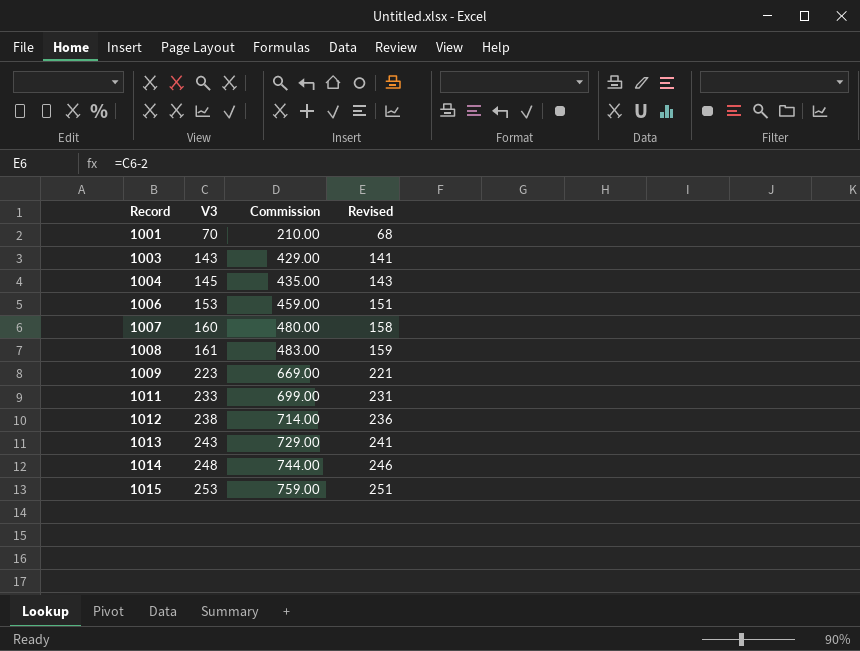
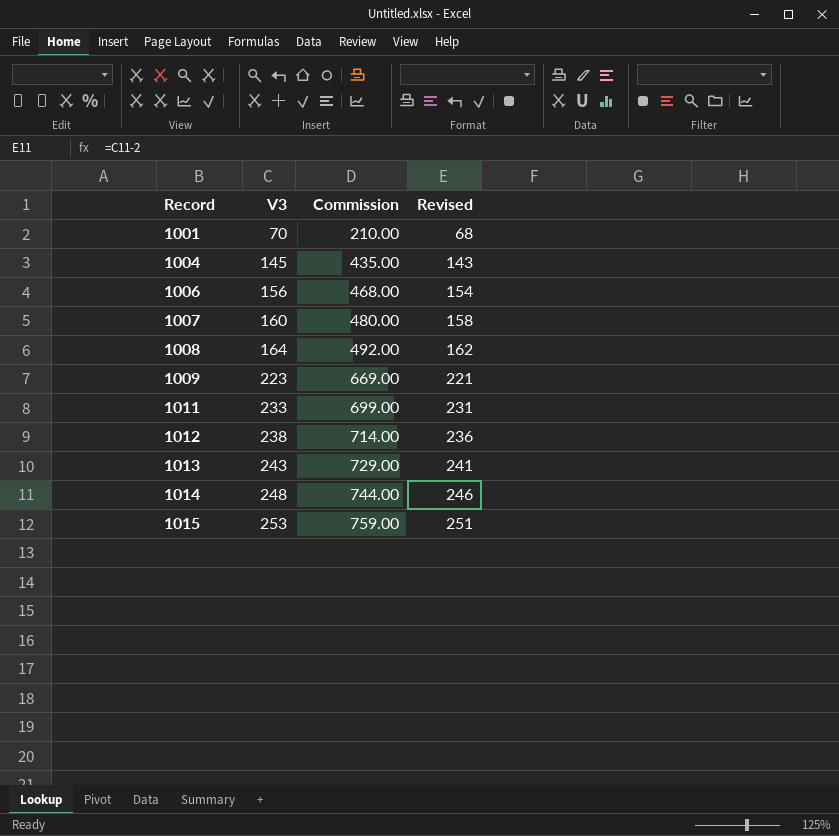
row 1003: 143 | 429.00 | 141 -> none
1006 | V3: 153 -> 156
1006 | Commission: 459.00 -> 468.00
1006 | Revised: 151 -> 154
1008 | V3: 161 -> 164
1008 | Commission: 483.00 -> 492.00
1008 | Revised: 159 -> 162

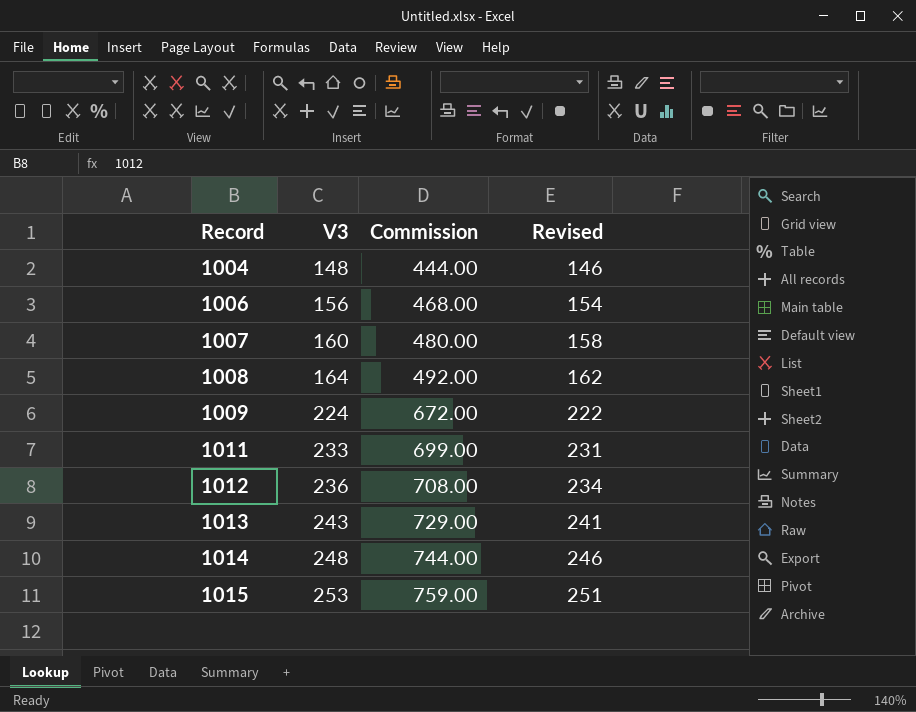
row 1001: 70 | 210.00 | 68 -> none
1004 | V3: 145 -> 148
1004 | Commission: 435.00 -> 444.00
1004 | Revised: 143 -> 146
1009 | V3: 223 -> 224
1009 | Commission: 669.00 -> 672.00
1009 | Revised: 221 -> 222
1012 | V3: 238 -> 236
1012 | Commission: 714.00 -> 708.00
1012 | Revised: 236 -> 234

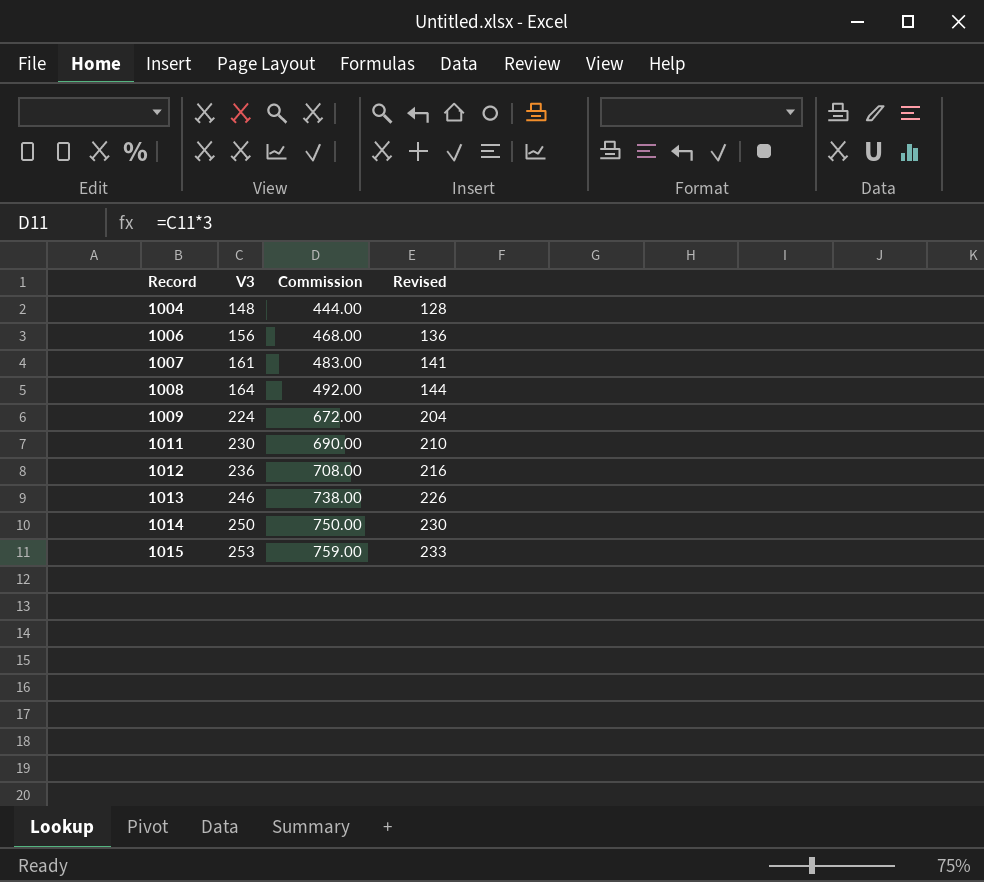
column Revised | formula: [V3] - 2 -> [V3] - 20
1007 | V3: 160 -> 161
1007 | Commission: 480.00 -> 483.00
1011 | V3: 233 -> 230
1011 | Commission: 699.00 -> 690.00
1013 | V3: 243 -> 246
1013 | Commission: 729.00 -> 738.00
1014 | V3: 248 -> 250
1014 | Commission: 744.00 -> 750.00

